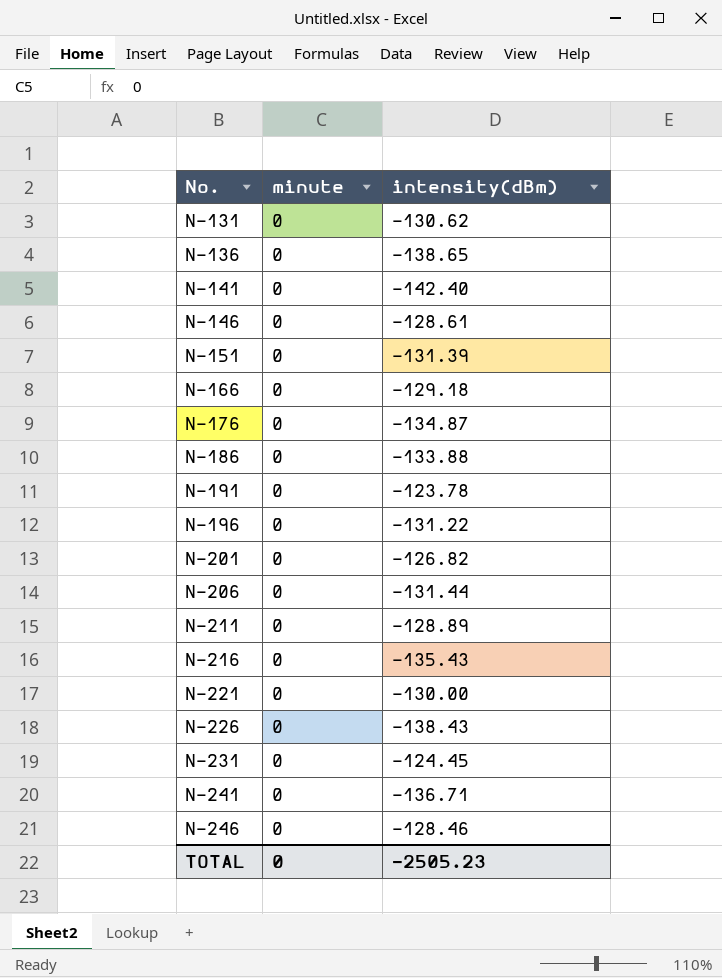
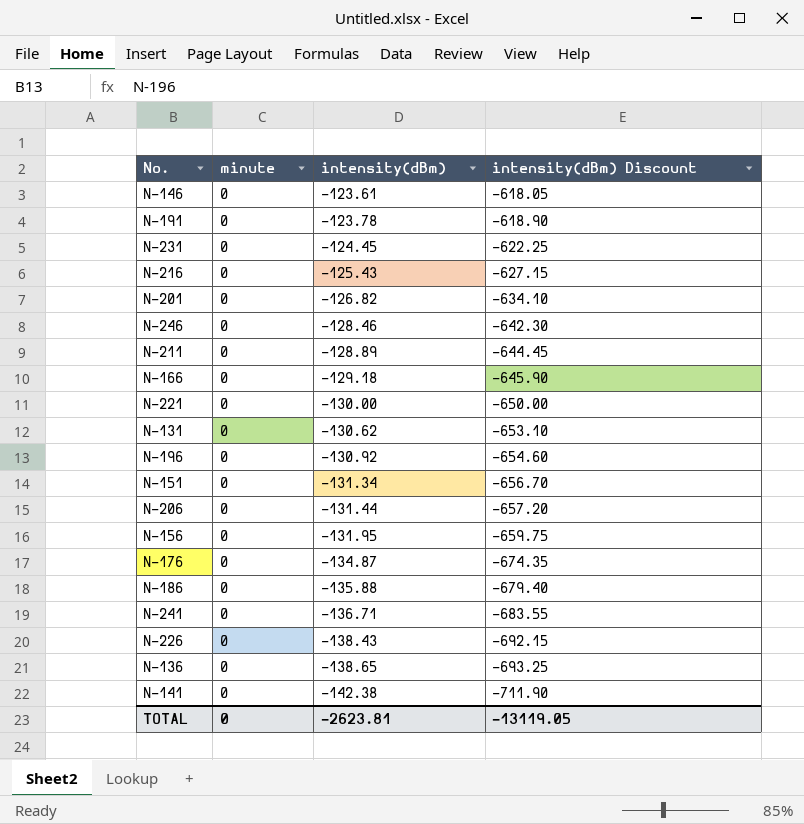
row order: No. ascending -> intensity(dBm) descending
column intensity(dBm) Discount | formula: none -> [intensity(dBm)] * 5
N-146 | intensity(dBm): -128.61 -> -123.61
N-216 | intensity(dBm): -135.43 -> -125.43
N-196 | intensity(dBm): -131.22 -> -130.92
N-151 | intensity(dBm): -131.39 -> -131.34
row N-156: none -> 0 | -131.95 | -659.75
N-186 | intensity(dBm): -133.88 -> -135.88
N-141 | intensity(dBm): -142.40 -> -142.38
TOTAL | intensity(dBm): -2505.23 -> -2623.81

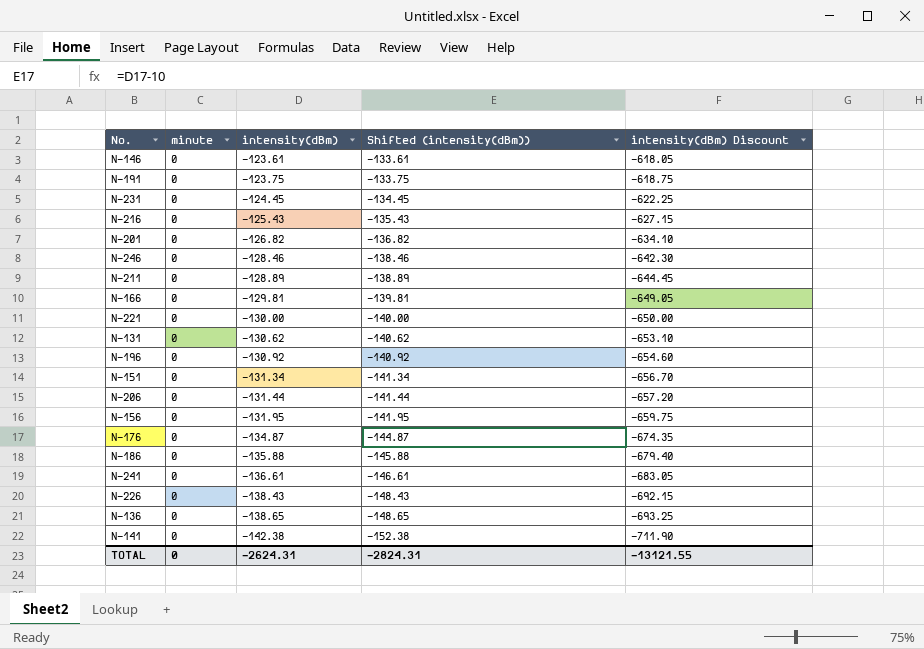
column Shifted (intensity(dBm)) | formula: none -> [intensity(dBm)] - 10
N-191 | intensity(dBm): -123.78 -> -123.75
N-191 | intensity(dBm) Discount: -618.90 -> -618.75
N-166 | intensity(dBm): -129.18 -> -129.81
N-166 | intensity(dBm) Discount: -645.90 -> -649.05
N-241 | intensity(dBm): -136.71 -> -136.61
N-241 | intensity(dBm) Discount: -683.55 -> -683.05
TOTAL | intensity(dBm): -2623.81 -> -2624.31
TOTAL | intensity(dBm) Discount: -13119.05 -> -13121.55

